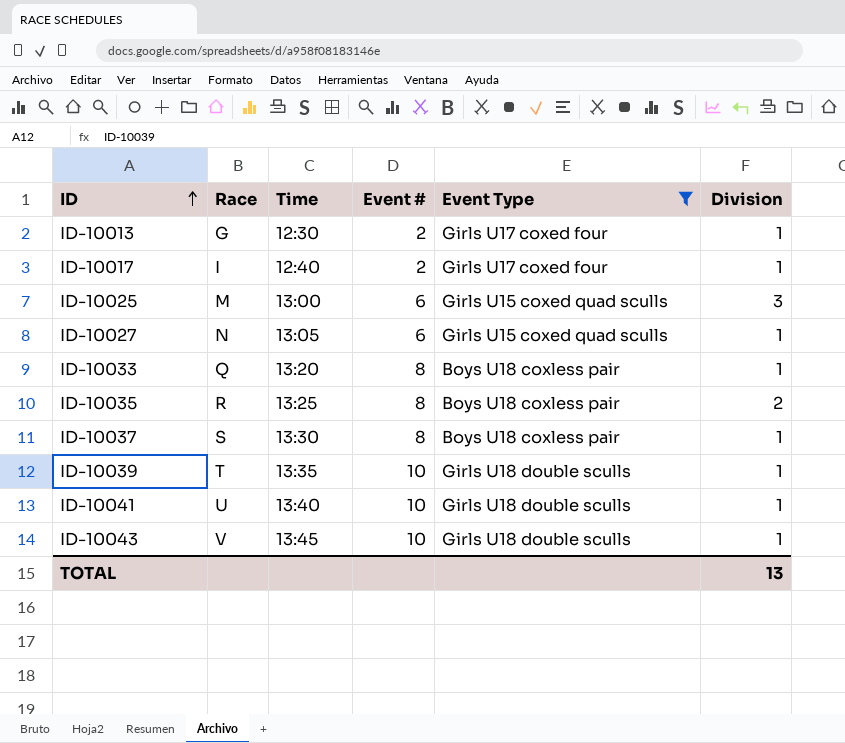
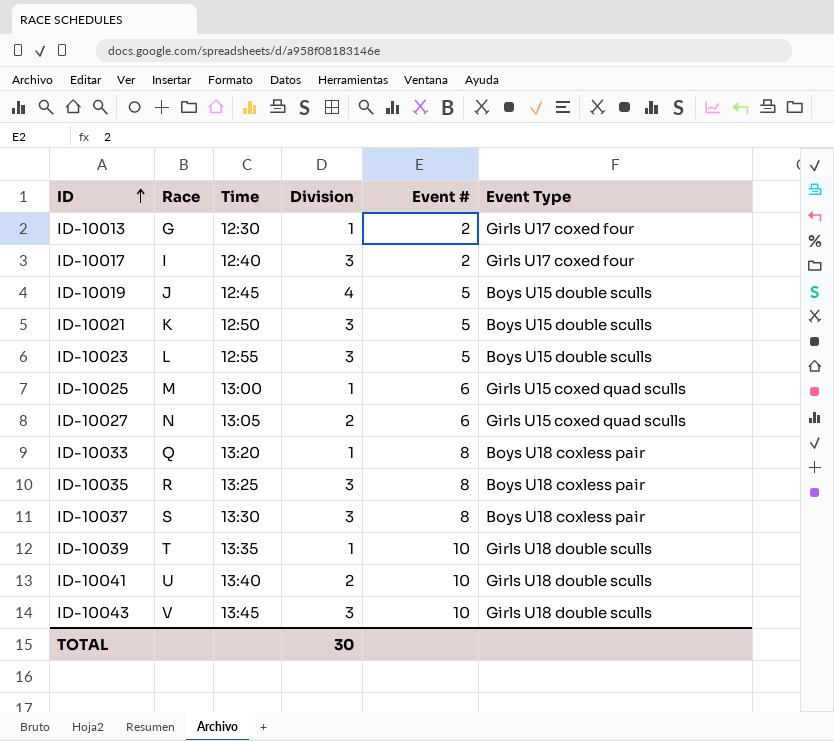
filter: Event Type != Boys U15 double sculls -> none
column Division | position: 6 -> 4
ID-10017 | Division: 1 -> 3
ID-10025 | Division: 3 -> 1
ID-10027 | Division: 1 -> 2
ID-10035 | Division: 2 -> 3
ID-10037 | Division: 1 -> 3
ID-10041 | Division: 1 -> 2
ID-10043 | Division: 1 -> 3
TOTAL | Division: 13 -> 30

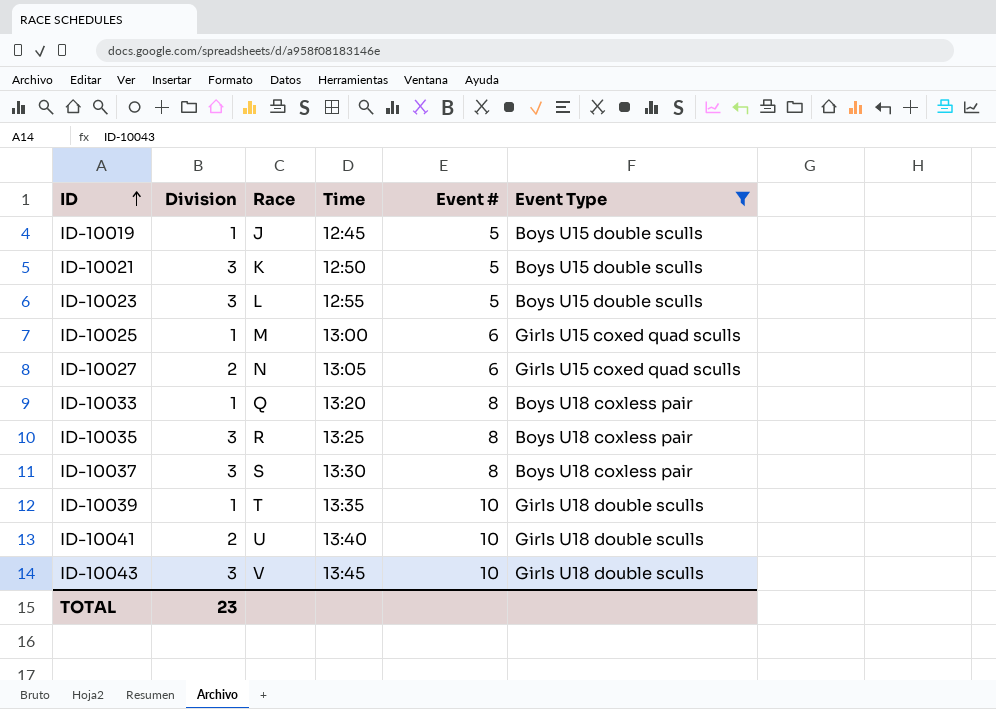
filter: none -> Event Type != Girls U17 coxed four
column Division | position: 4 -> 2
ID-10019 | Division: 4 -> 1
TOTAL | Division: 30 -> 23

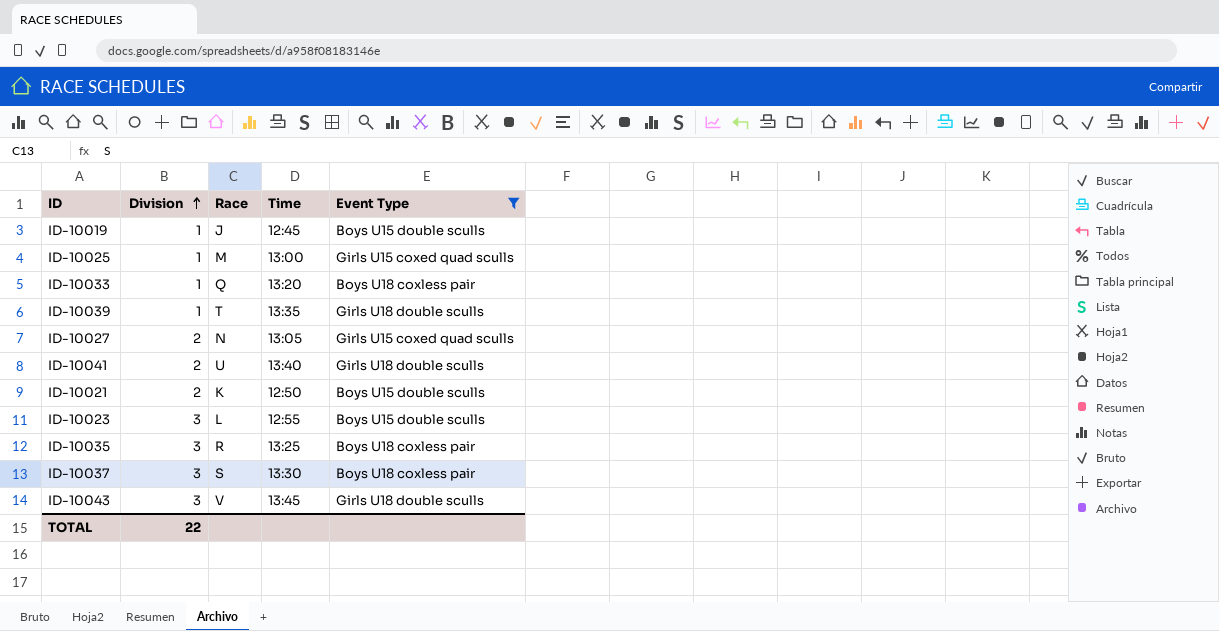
row order: ID ascending -> Division ascending
column Event # | position: 5 -> none
ID-10021 | Division: 3 -> 2
TOTAL | Division: 23 -> 22

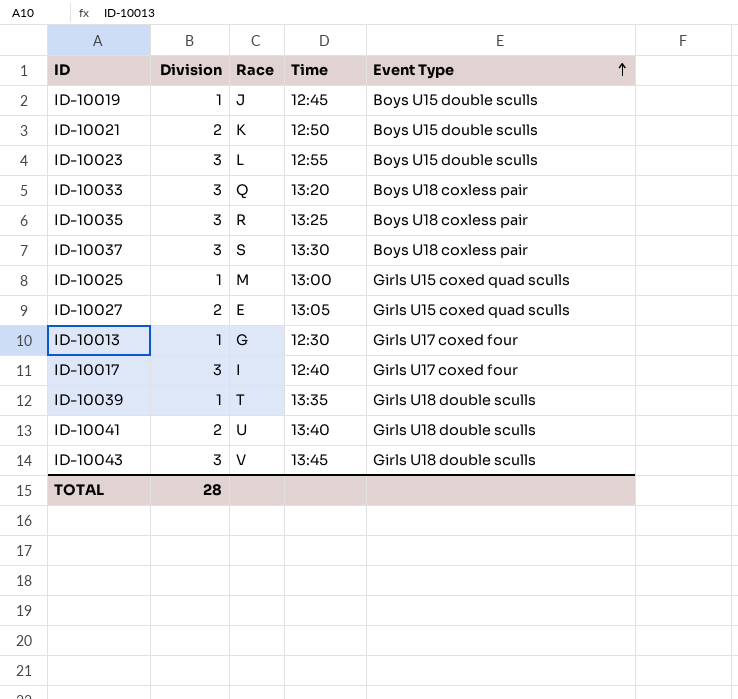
filter: Event Type != Girls U17 coxed four -> none
row order: Division ascending -> Event Type ascending
ID-10033 | Division: 1 -> 3
ID-10027 | Race: N -> E
TOTAL | Division: 22 -> 28

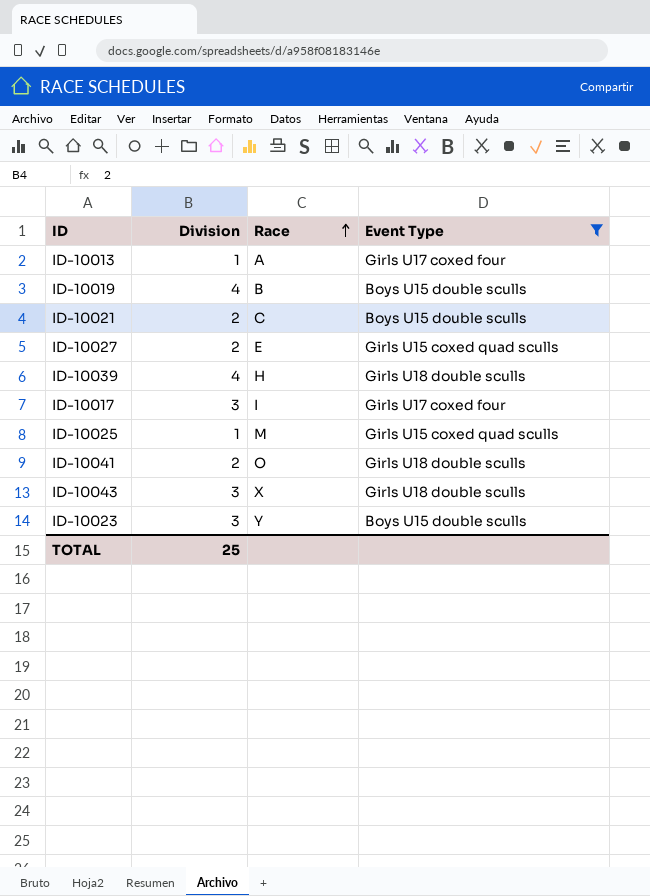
filter: none -> Event Type != Boys U18 coxless pair
row order: Event Type ascending -> Race ascending
column Time | position: 4 -> none
ID-10013 | Race: G -> A
ID-10019 | Division: 1 -> 4
ID-10019 | Race: J -> B
ID-10021 | Race: K -> C
ID-10039 | Division: 1 -> 4
ID-10039 | Race: T -> H
ID-10041 | Race: U -> O
ID-10043 | Race: V -> X
ID-10023 | Race: L -> Y
TOTAL | Division: 28 -> 25

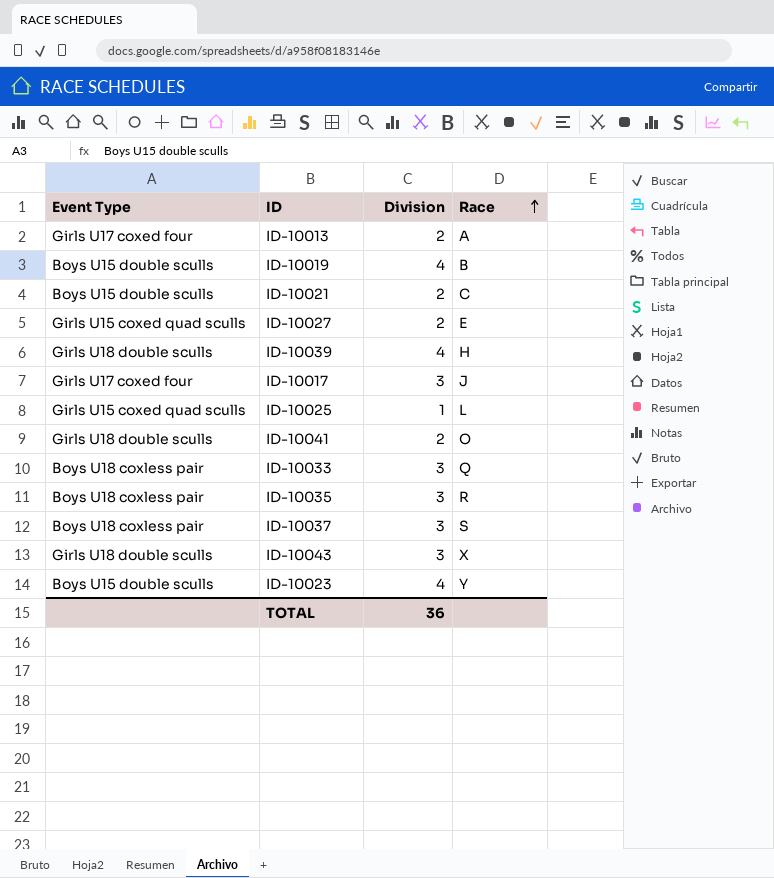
filter: Event Type != Boys U18 coxless pair -> none
column Event Type | position: 4 -> 1
ID-10013 | Division: 1 -> 2
ID-10017 | Race: I -> J
ID-10025 | Race: M -> L
ID-10023 | Division: 3 -> 4
TOTAL | Division: 25 -> 36

